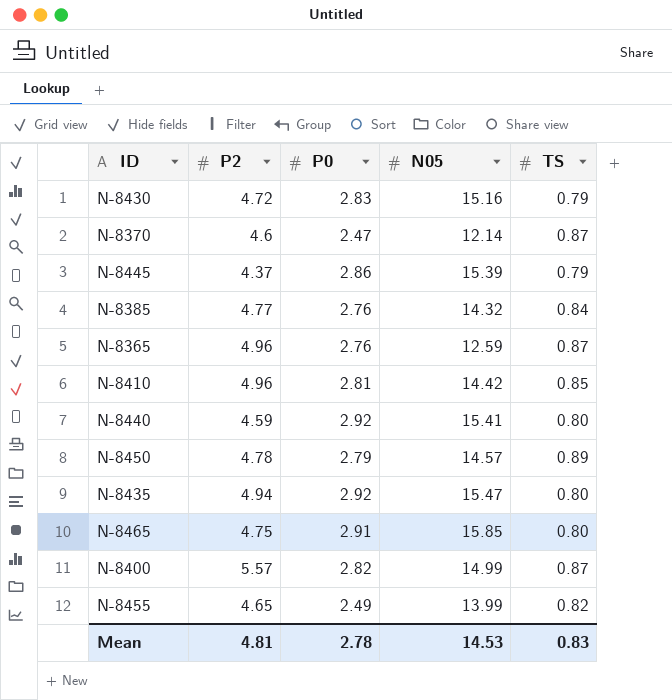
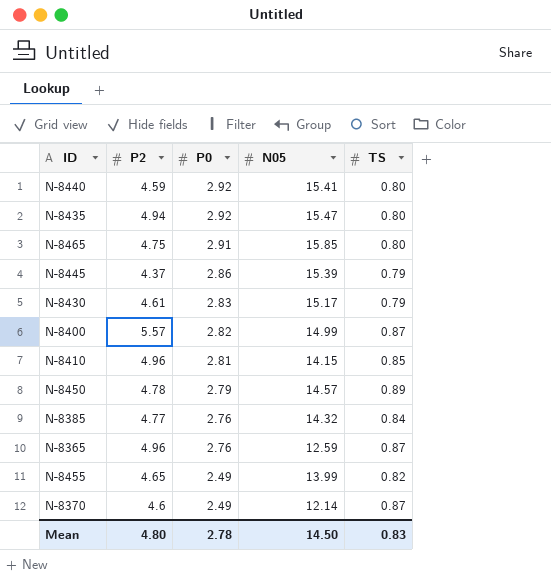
row order: none -> P0 descending
N-8430 | P2: 4.72 -> 4.61
N-8430 | N05: 15.16 -> 15.17
N-8410 | N05: 14.42 -> 14.15
N-8370 | P0: 2.47 -> 2.49
Mean | P2: 4.81 -> 4.80
Mean | N05: 14.53 -> 14.50

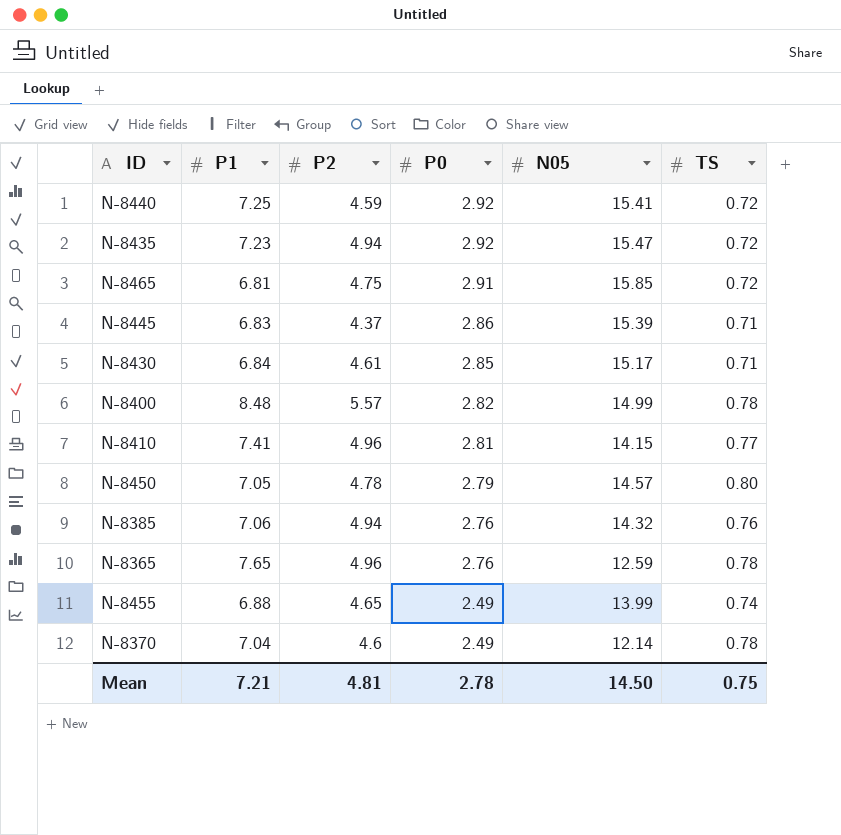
column P1 | position: none -> 2
N-8440 | TS: 0.80 -> 0.72
N-8435 | TS: 0.80 -> 0.72
N-8465 | TS: 0.80 -> 0.72
N-8445 | TS: 0.79 -> 0.71
N-8430 | P0: 2.83 -> 2.85
N-8430 | TS: 0.79 -> 0.71
N-8400 | TS: 0.87 -> 0.78
N-8410 | TS: 0.85 -> 0.77
N-8450 | TS: 0.89 -> 0.80
N-8385 | P2: 4.77 -> 4.94
N-8385 | TS: 0.84 -> 0.76
N-8365 | TS: 0.87 -> 0.78
N-8455 | TS: 0.82 -> 0.74
N-8370 | TS: 0.87 -> 0.78
Mean | P2: 4.80 -> 4.81
Mean | TS: 0.83 -> 0.75

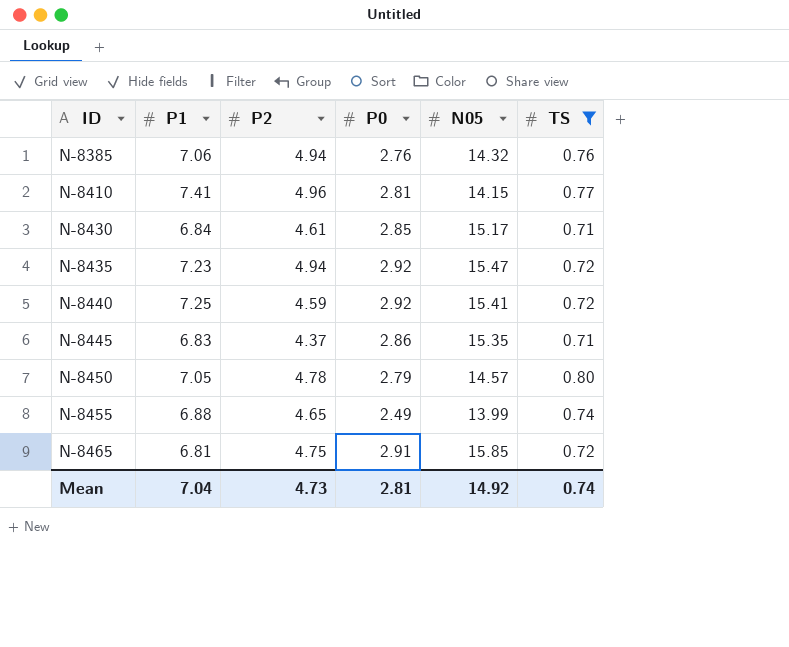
filter: none -> TS != 0.78
row order: P0 descending -> ID ascending
N-8445 | N05: 15.39 -> 15.35
Mean | P1: 7.21 -> 7.04
Mean | P2: 4.81 -> 4.73
Mean | P0: 2.78 -> 2.81
Mean | N05: 14.50 -> 14.92
Mean | TS: 0.75 -> 0.74

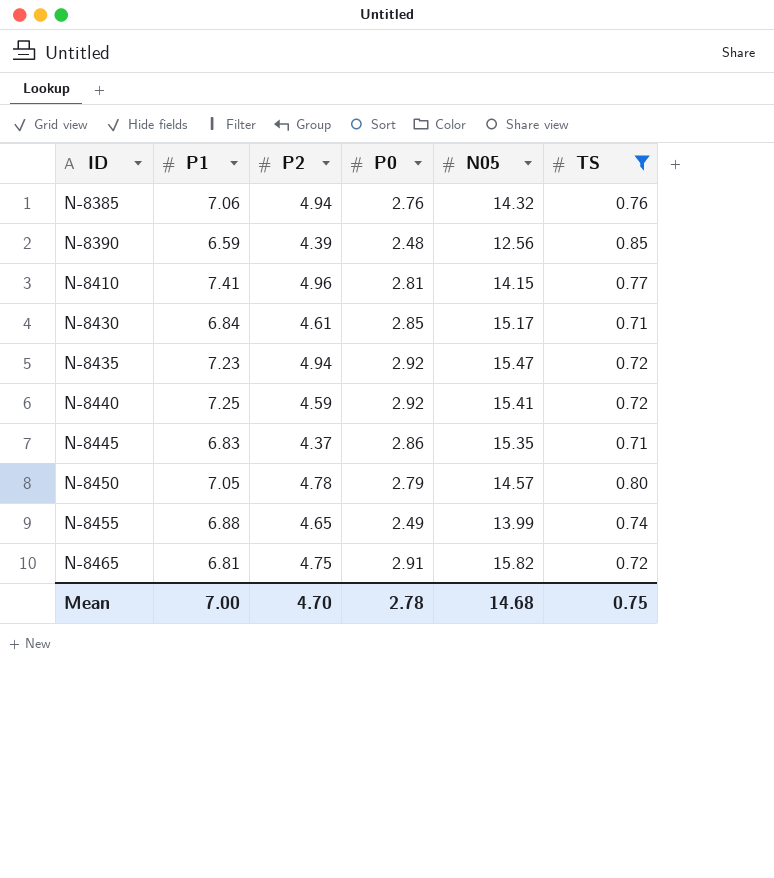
row N-8390: none -> 6.59 | 4.39 | 2.48 | 12.56 | 0.85
N-8465 | N05: 15.85 -> 15.82
Mean | P1: 7.04 -> 7.00
Mean | P2: 4.73 -> 4.70
Mean | P0: 2.81 -> 2.78
Mean | N05: 14.92 -> 14.68
Mean | TS: 0.74 -> 0.75

